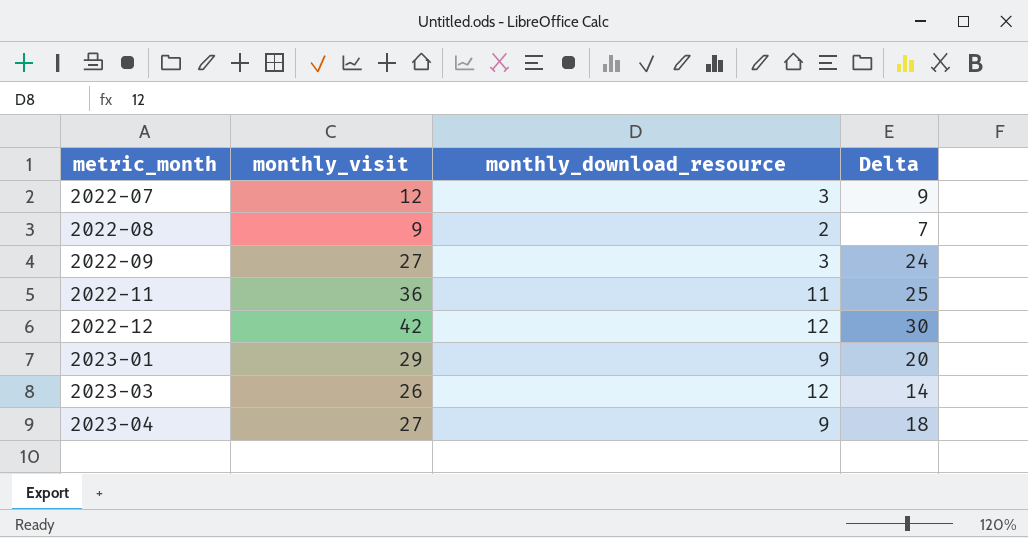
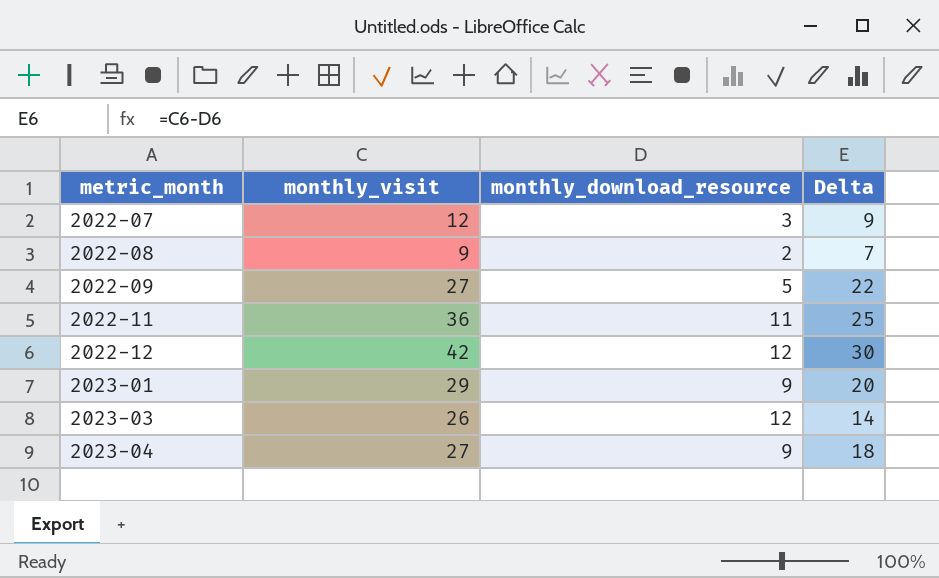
2022-09 | monthly_download_resource: 3 -> 5
2022-09 | Delta: 24 -> 22

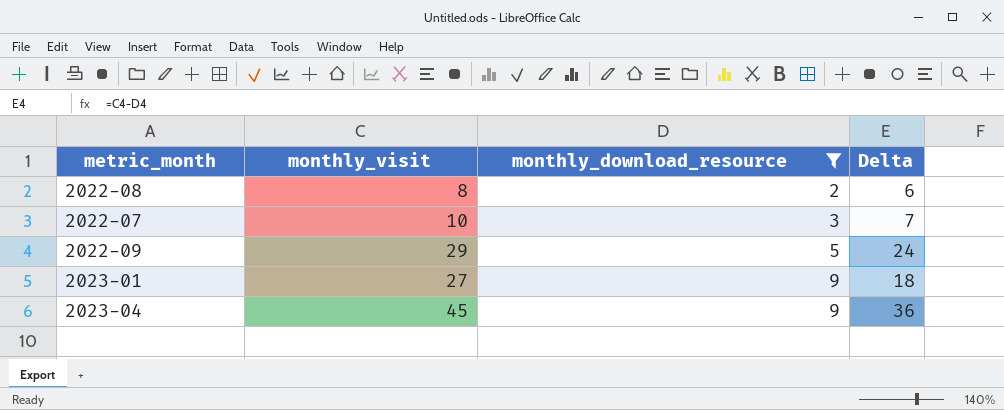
filter: none -> monthly_download_resource <= 9
row order: metric_month ascending -> monthly_download_resource ascending
2022-08 | monthly_visit: 9 -> 8
2022-08 | Delta: 7 -> 6
2022-07 | monthly_visit: 12 -> 10
2022-07 | Delta: 9 -> 7
2022-09 | monthly_visit: 27 -> 29
2022-09 | Delta: 22 -> 24
2023-01 | monthly_visit: 29 -> 27
2023-01 | Delta: 20 -> 18
2023-04 | monthly_visit: 27 -> 45
2023-04 | Delta: 18 -> 36

